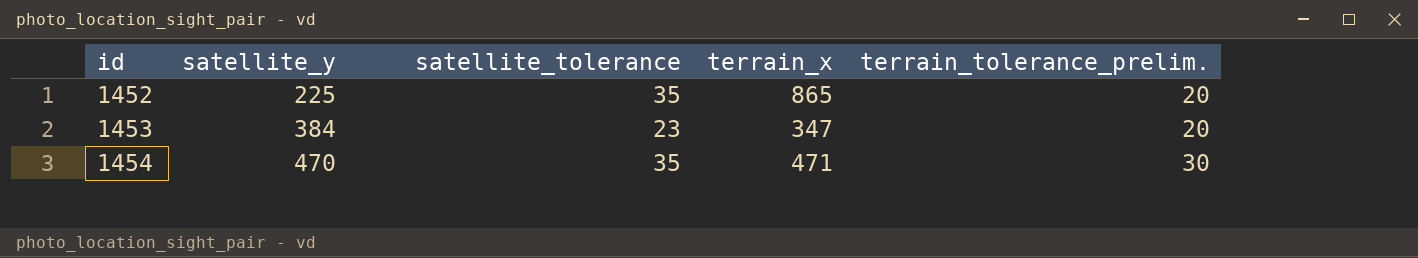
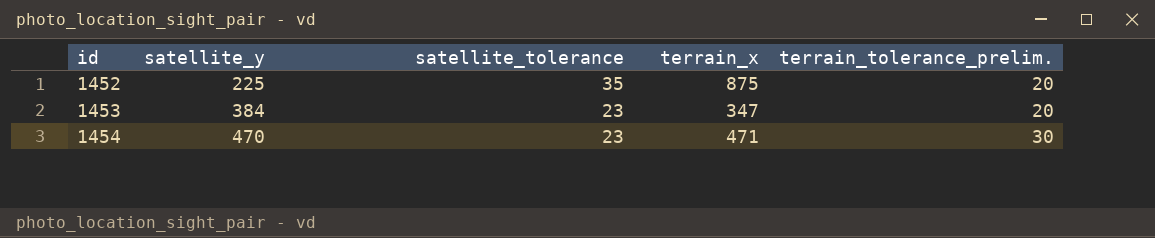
1452 | terrain_x: 865 -> 875
1454 | satellite_tolerance: 35 -> 23

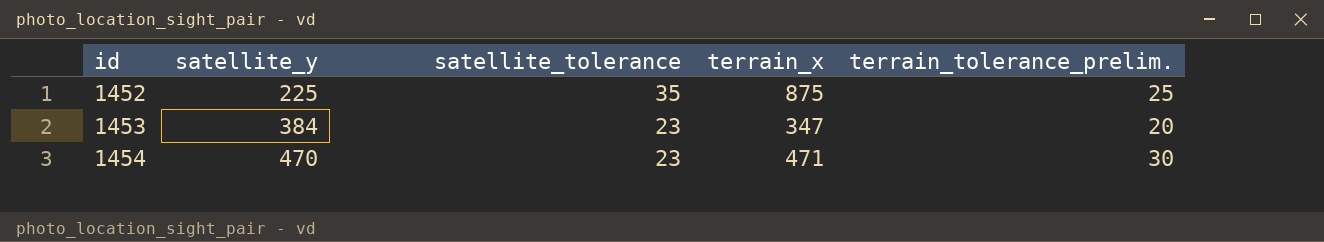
1452 | terrain_tolerance_prelim.: 20 -> 25

